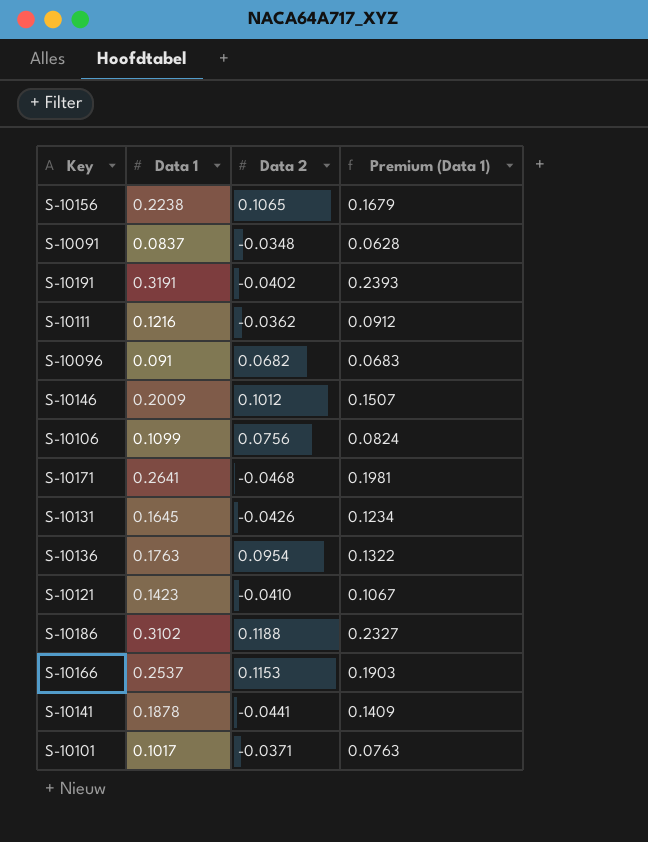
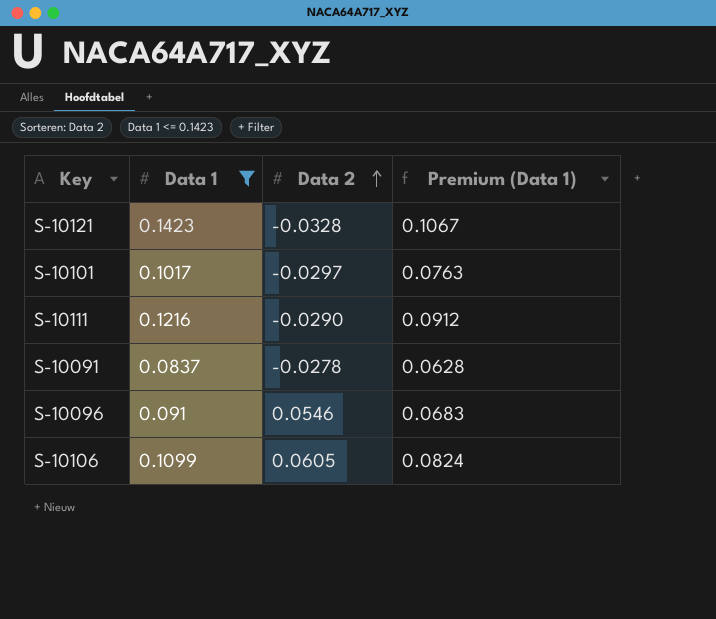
filter: none -> Data 1 <= 0.1423
row order: none -> Data 2 ascending
S-10121 | Data 2: -0.0410 -> -0.0328
S-10101 | Data 2: -0.0371 -> -0.0297
S-10111 | Data 2: -0.0362 -> -0.0290
S-10091 | Data 2: -0.0348 -> -0.0278
S-10096 | Data 2: 0.0682 -> 0.0546
S-10106 | Data 2: 0.0756 -> 0.0605

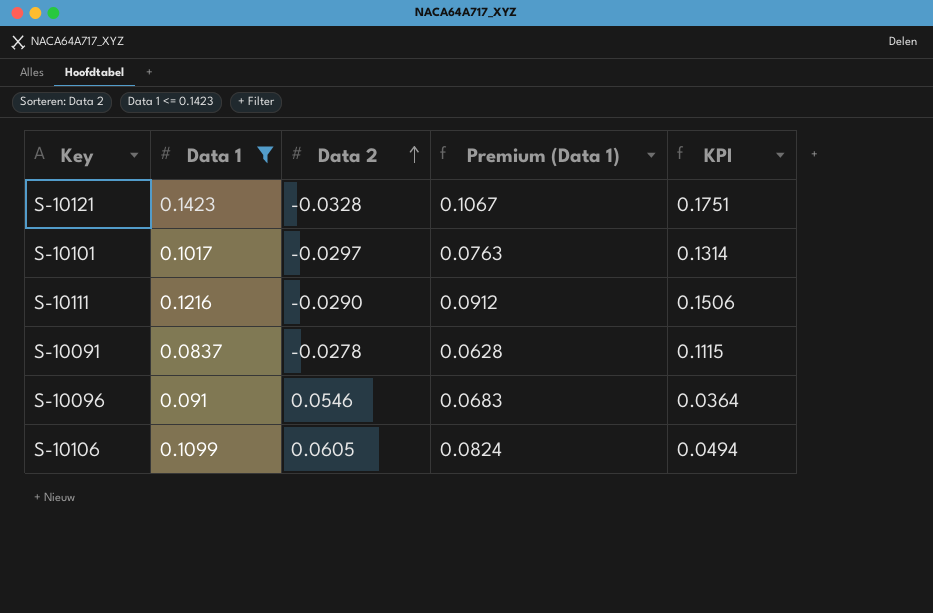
column KPI | formula: none -> [Data 1] - [Data 2]

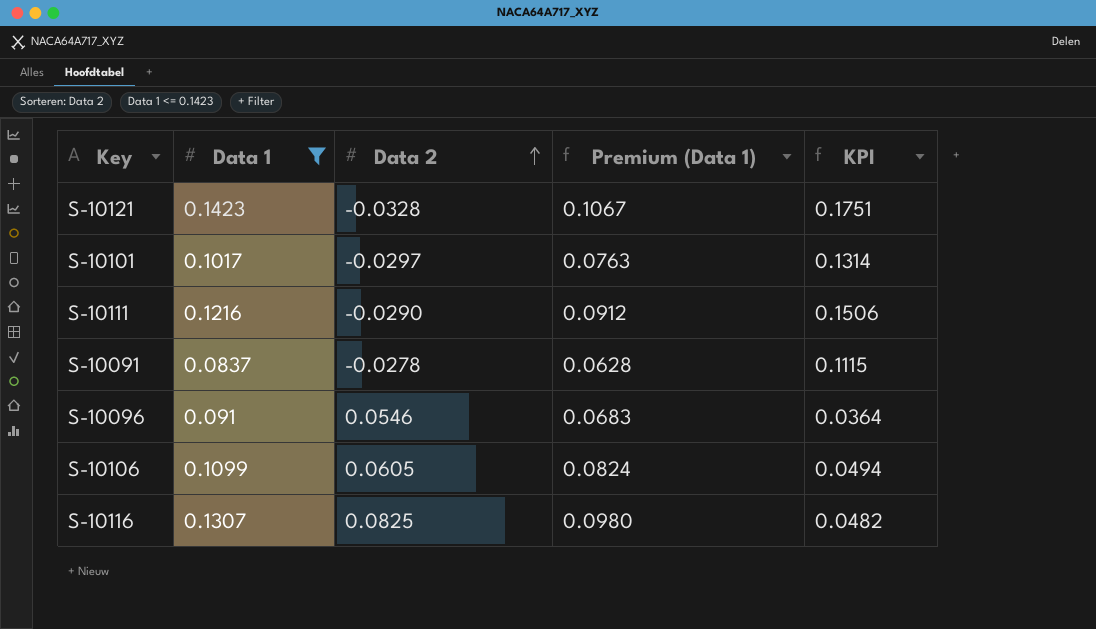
row S-10116: none -> 0.1307 | 0.0825 | 0.0980 | 0.0482

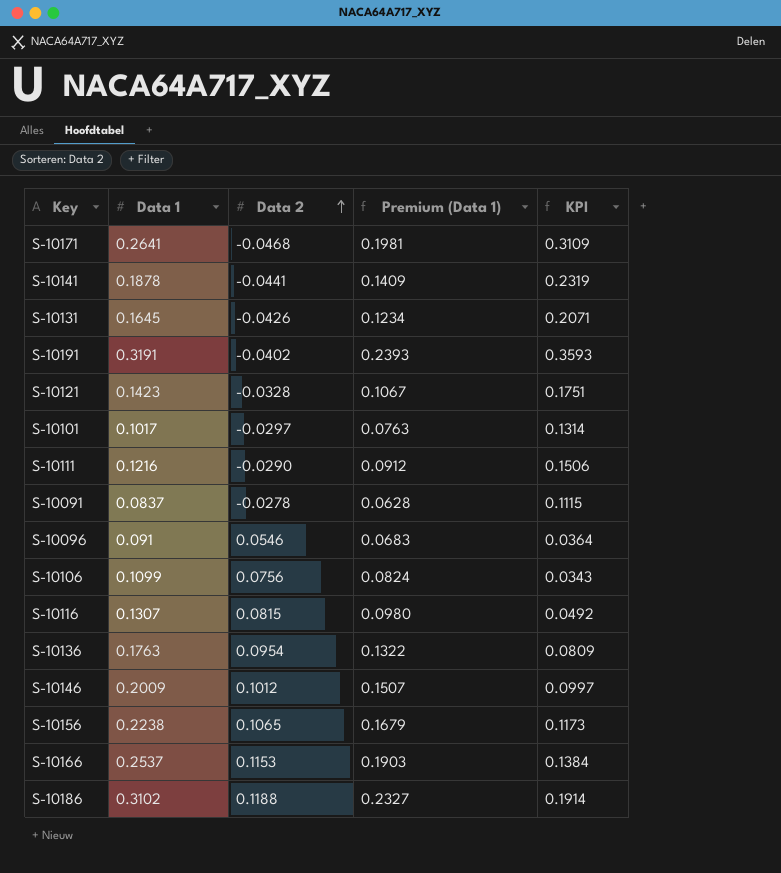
filter: Data 1 <= 0.1423 -> none
S-10106 | Data 2: 0.0605 -> 0.0756
S-10106 | KPI: 0.0494 -> 0.0343
S-10116 | Data 2: 0.0825 -> 0.0815
S-10116 | KPI: 0.0482 -> 0.0492

